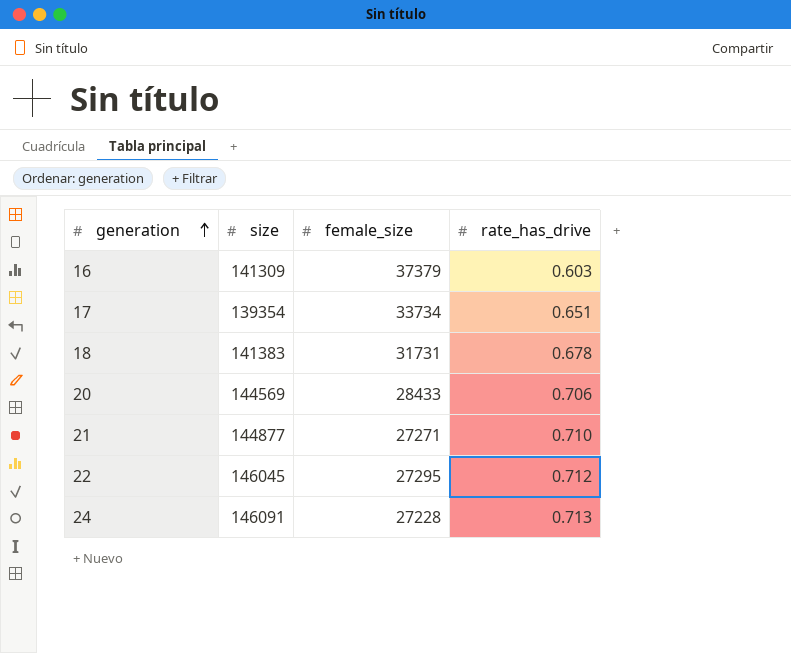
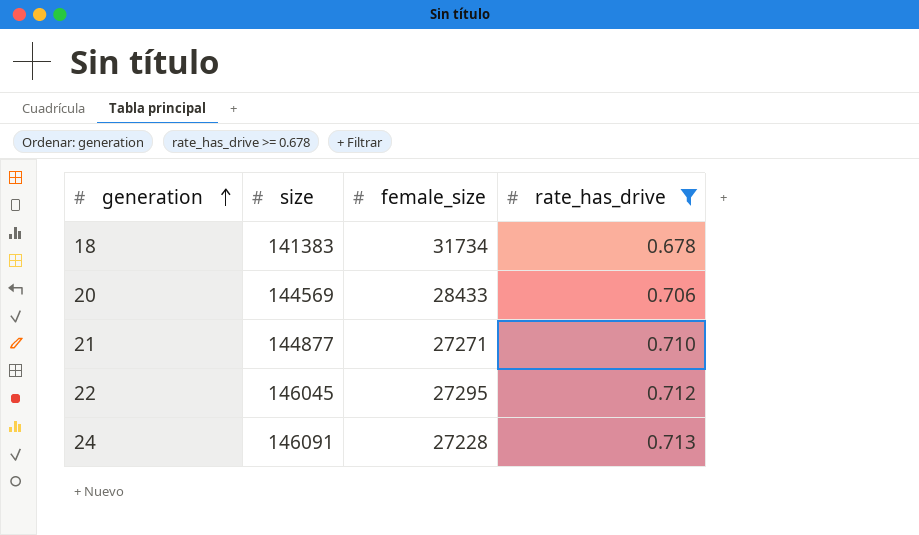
filter: none -> rate_has_drive >= 0.678
18 | female_size: 31731 -> 31734

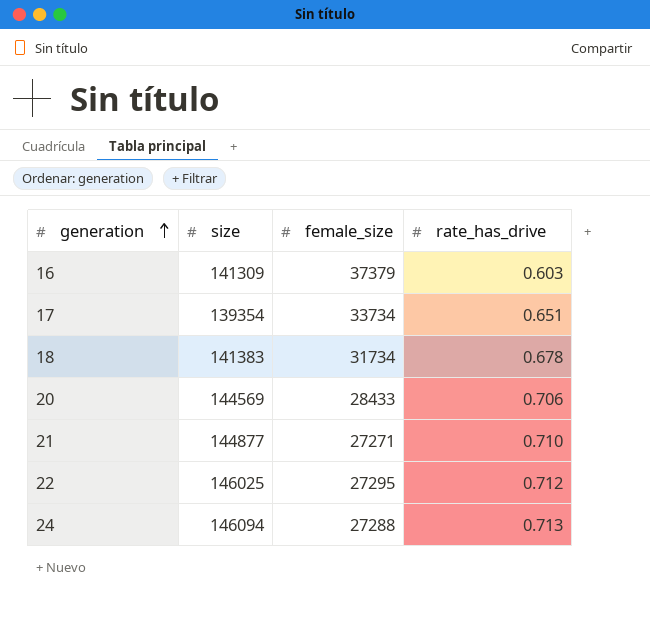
filter: rate_has_drive >= 0.678 -> none
22 | size: 146045 -> 146025
24 | size: 146091 -> 146094
24 | female_size: 27228 -> 27288

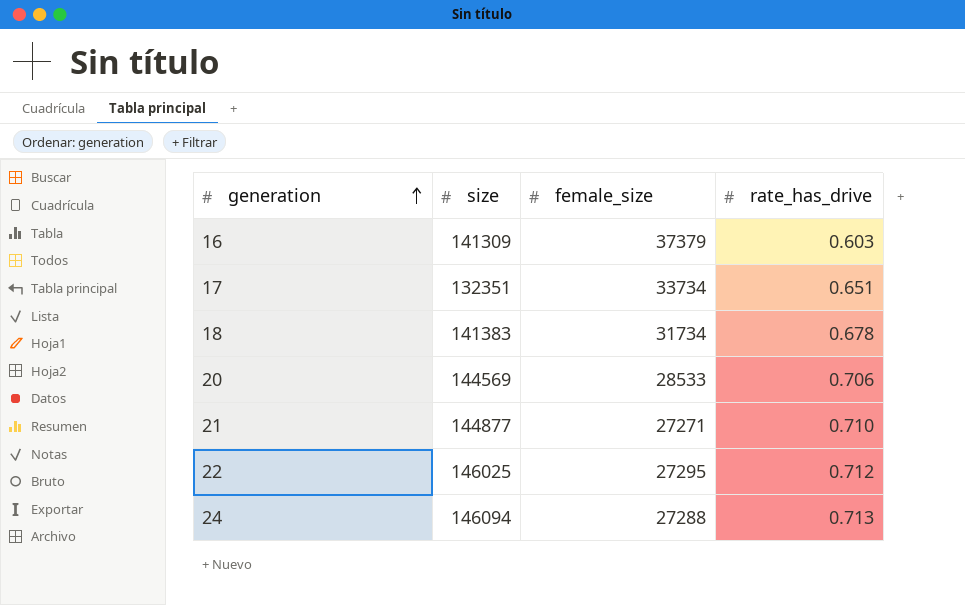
17 | size: 139354 -> 132351
20 | female_size: 28433 -> 28533

